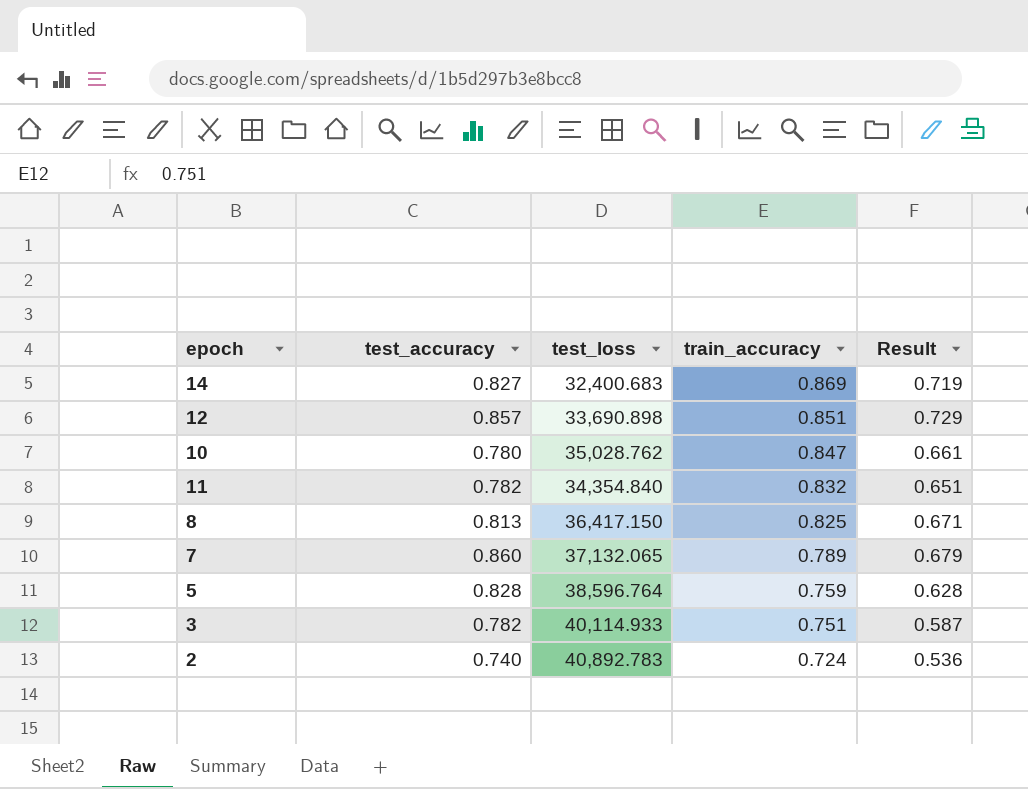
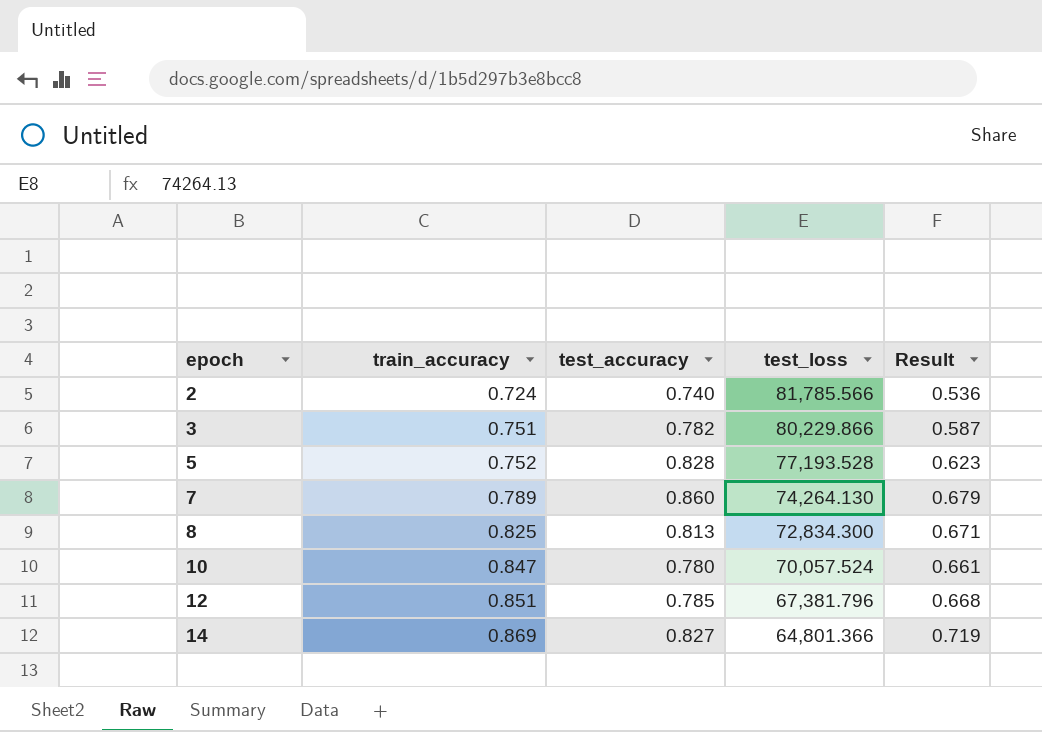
row order: train_accuracy descending -> epoch ascending
column train_accuracy | position: 4 -> 2
row 11: 0.782 | 34,354.840 | 0.832 | 0.651 -> none
2 | test_loss: 40,892.783 -> 81,785.566
3 | test_loss: 40,114.933 -> 80,229.866
5 | train_accuracy: 0.759 -> 0.752
5 | test_loss: 38,596.764 -> 77,193.528
5 | Result: 0.628 -> 0.623
7 | test_loss: 37,132.065 -> 74,264.130
8 | test_loss: 36,417.150 -> 72,834.300
10 | test_loss: 35,028.762 -> 70,057.524
12 | test_accuracy: 0.857 -> 0.785
12 | test_loss: 33,690.898 -> 67,381.796
12 | Result: 0.729 -> 0.668
14 | test_loss: 32,400.683 -> 64,801.366

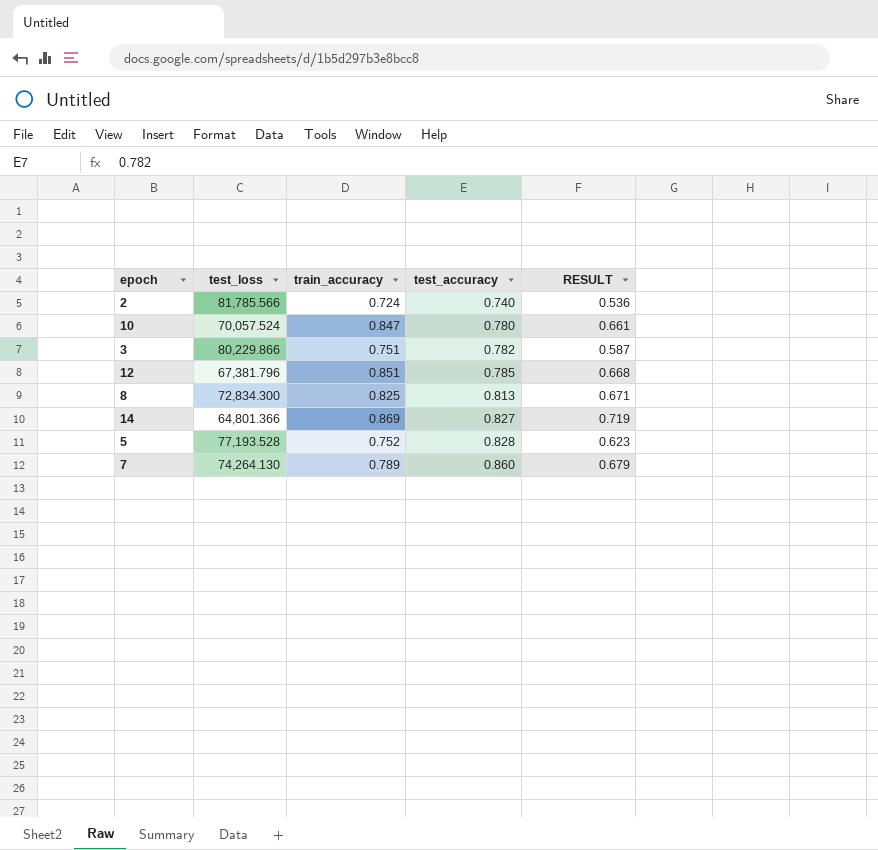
row order: epoch ascending -> test_accuracy ascending
column test_loss | position: 4 -> 2
column name: Result -> RESULT

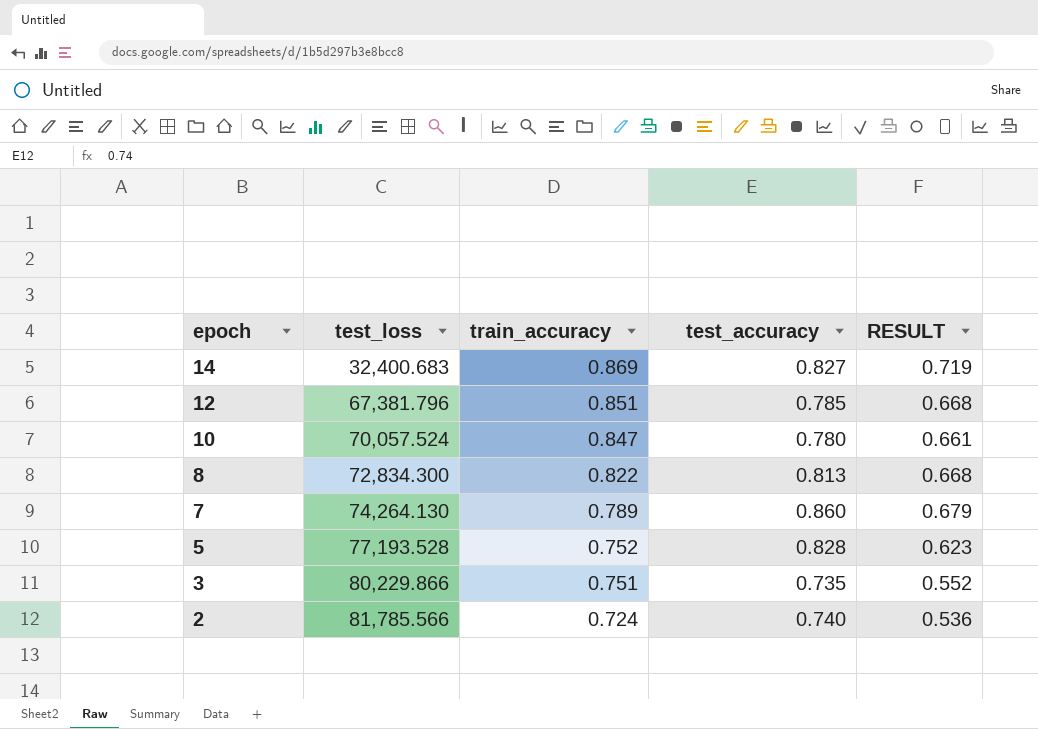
row order: test_accuracy ascending -> epoch descending
14 | test_loss: 64,801.366 -> 32,400.683
8 | train_accuracy: 0.825 -> 0.822
8 | RESULT: 0.671 -> 0.668
3 | test_accuracy: 0.782 -> 0.735
3 | RESULT: 0.587 -> 0.552

